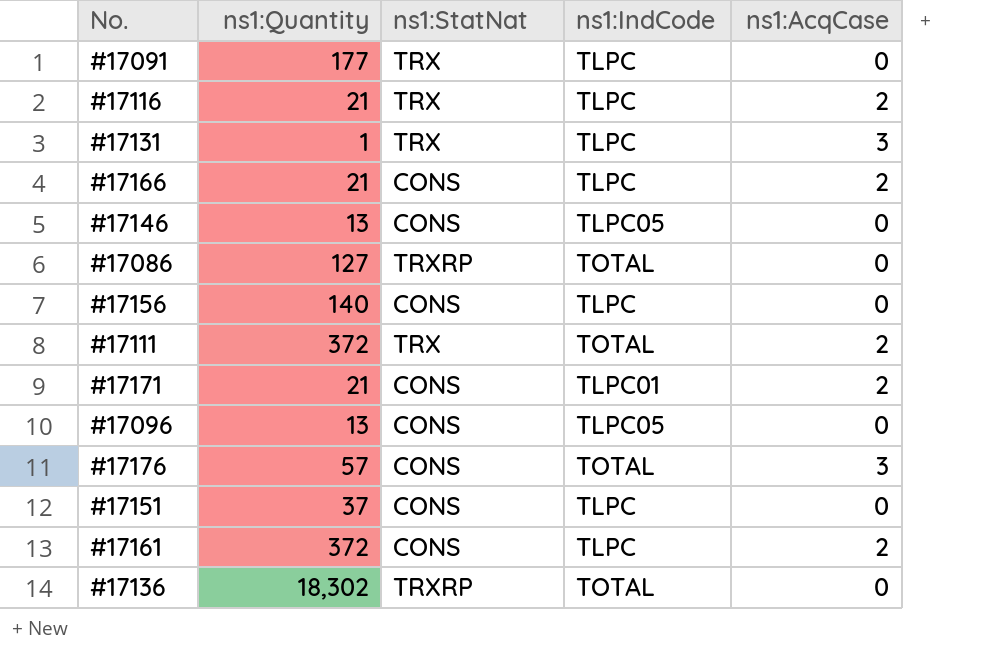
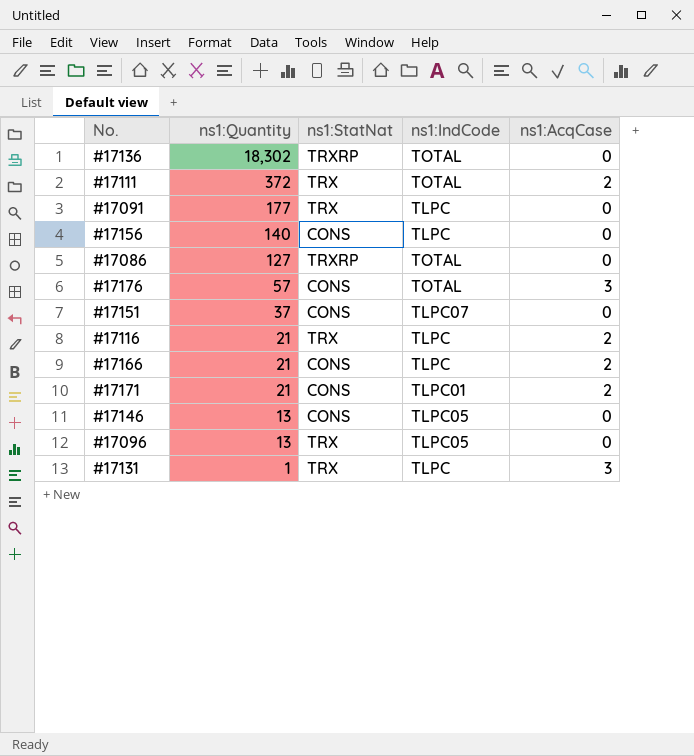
row order: none -> ns1:Quantity descending
row #17161: 372 | CONS | TLPC | 2 -> none
#17151 | ns1:IndCode: TLPC -> TLPC07
#17096 | ns1:StatNat: CONS -> TRX

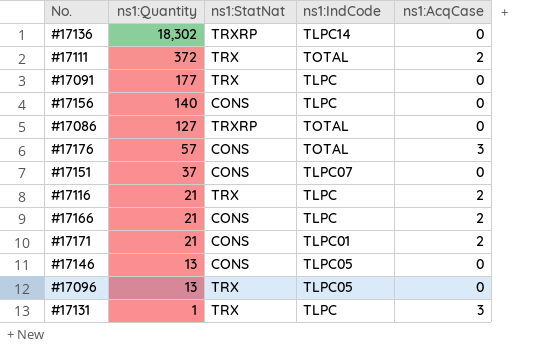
#17136 | ns1:IndCode: TOTAL -> TLPC14

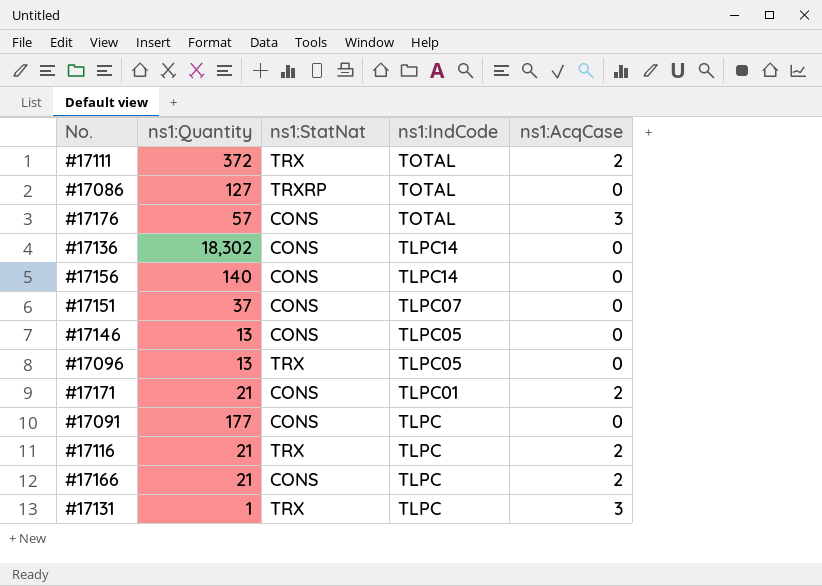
row order: ns1:Quantity descending -> ns1:IndCode descending
#17136 | ns1:StatNat: TRXRP -> CONS
#17156 | ns1:IndCode: TLPC -> TLPC14
#17091 | ns1:StatNat: TRX -> CONS

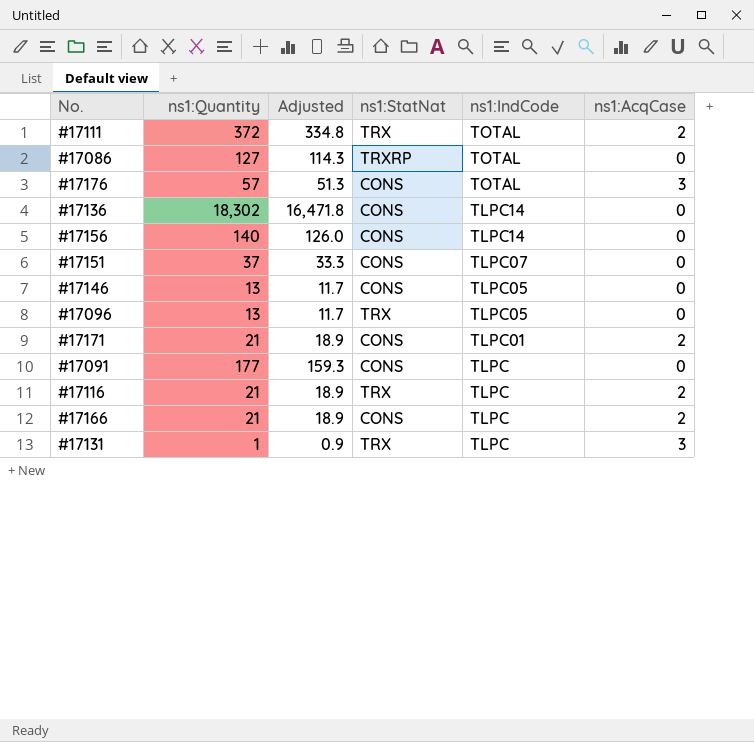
column Adjusted | formula: none -> [ns1:Quantity] * 0.9

